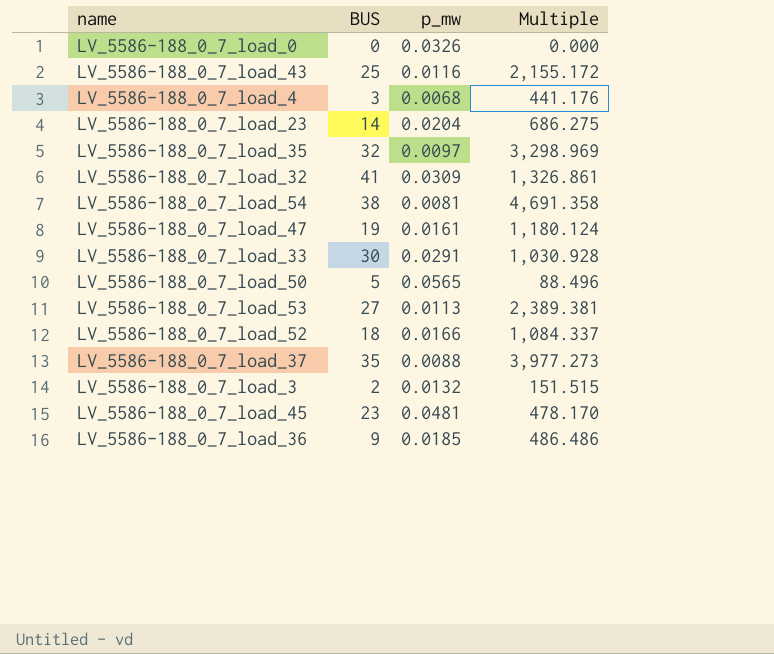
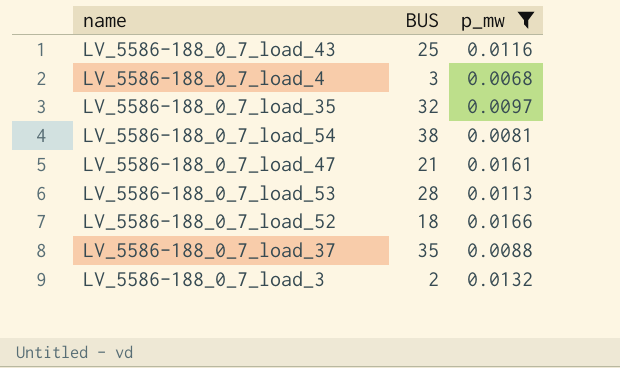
filter: none -> p_mw <= 0.0166
column Multiple | formula: [BUS] / [p_mw] -> none
LV_5586-188_0_7_load_47 | BUS: 19 -> 21
LV_5586-188_0_7_load_53 | BUS: 27 -> 28

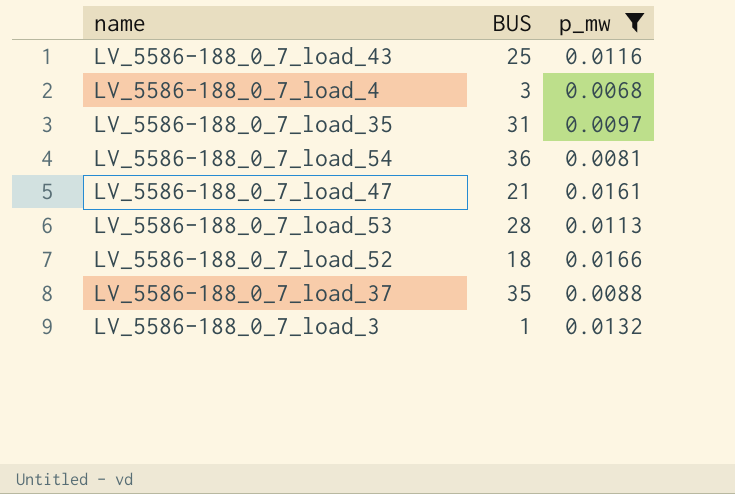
LV_5586-188_0_7_load_35 | BUS: 32 -> 31
LV_5586-188_0_7_load_54 | BUS: 38 -> 36
LV_5586-188_0_7_load_3 | BUS: 2 -> 1

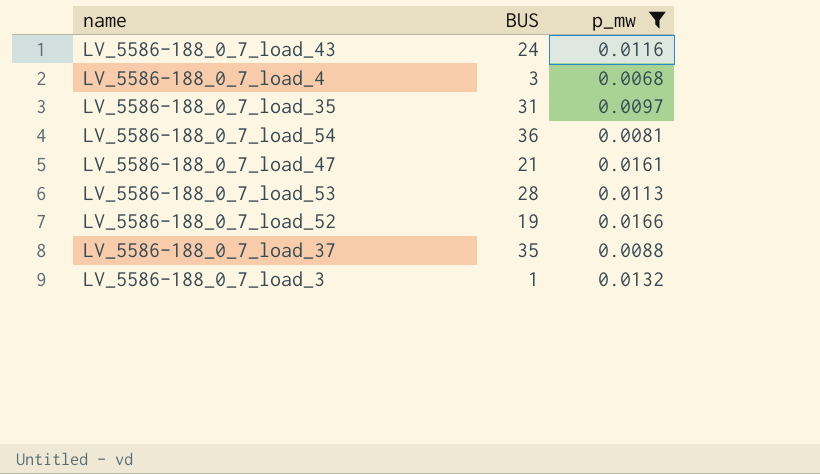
LV_5586-188_0_7_load_43 | BUS: 25 -> 24
LV_5586-188_0_7_load_52 | BUS: 18 -> 19

